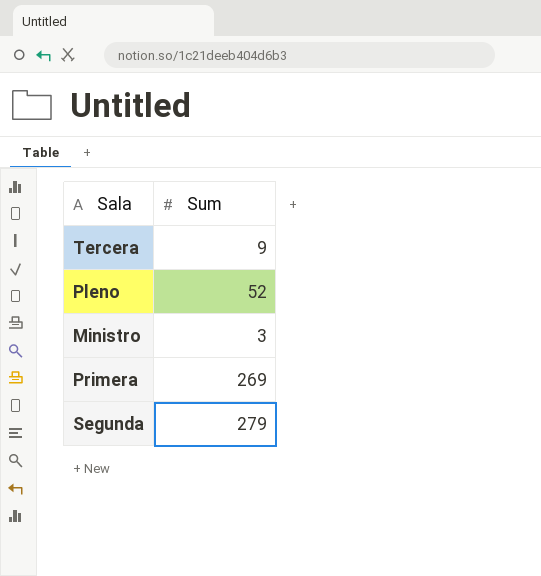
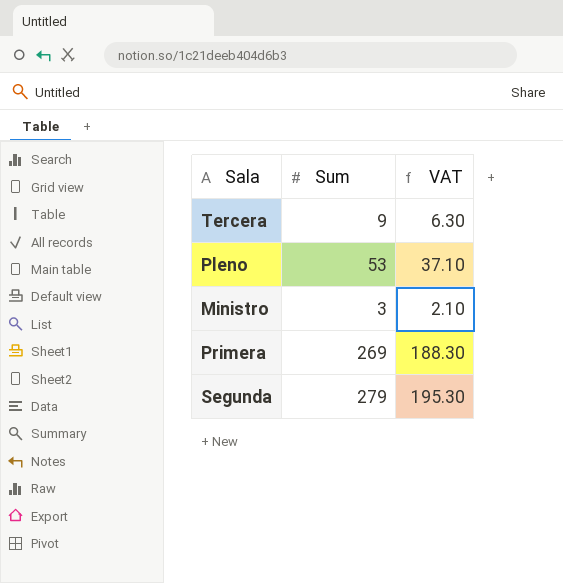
column VAT | formula: none -> [Sum] * 0.7
Pleno | Sum: 52 -> 53

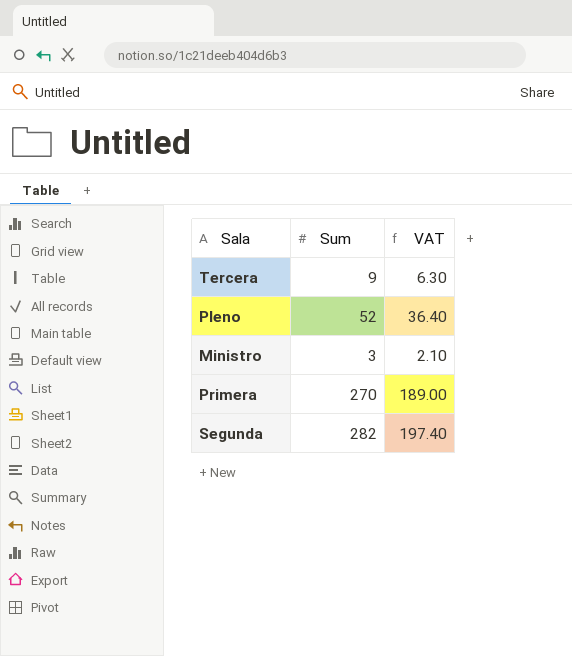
Pleno | Sum: 53 -> 52
Pleno | VAT: 37.10 -> 36.40
Primera | Sum: 269 -> 270
Primera | VAT: 188.30 -> 189.00
Segunda | Sum: 279 -> 282
Segunda | VAT: 195.30 -> 197.40

